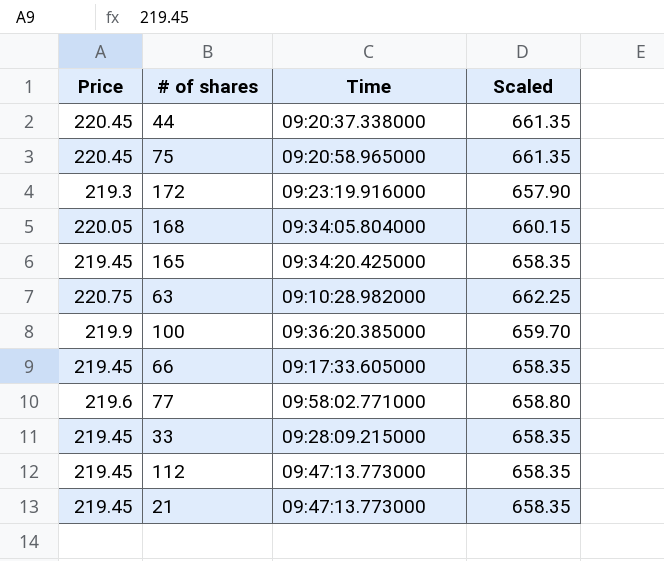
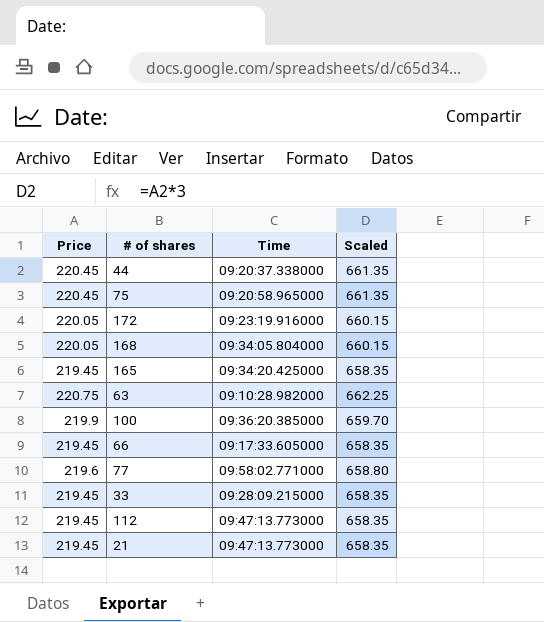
172 | Price: 219.3 -> 220.05
172 | Scaled: 657.90 -> 660.15

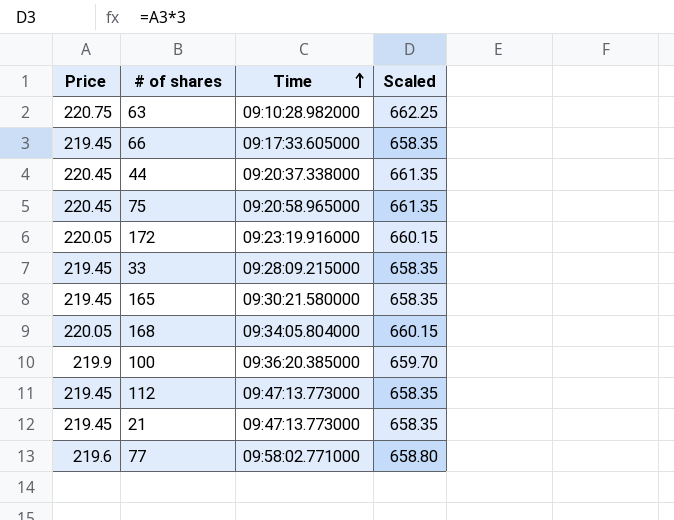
row order: none -> Time ascending
165 | Time: 09:34:20.425000 -> 09:30:21.580000

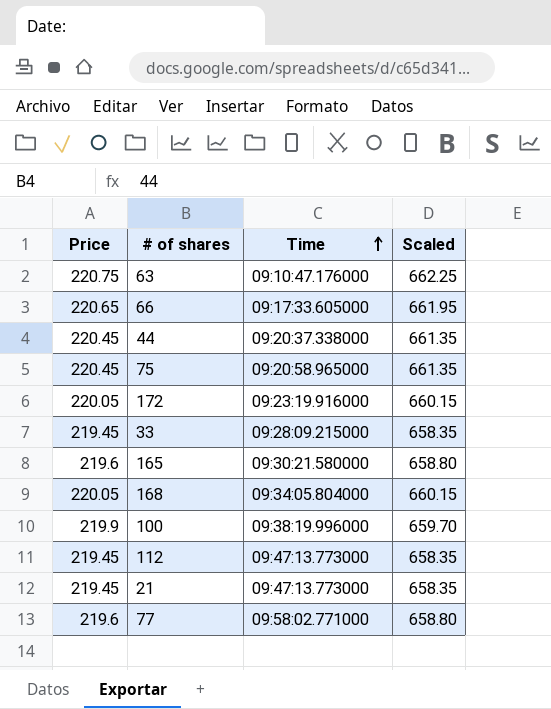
63 | Time: 09:10:28.982000 -> 09:10:47.176000
66 | Price: 219.45 -> 220.65
66 | Scaled: 658.35 -> 661.95
165 | Price: 219.45 -> 219.6
165 | Scaled: 658.35 -> 658.80
100 | Time: 09:36:20.385000 -> 09:38:19.996000

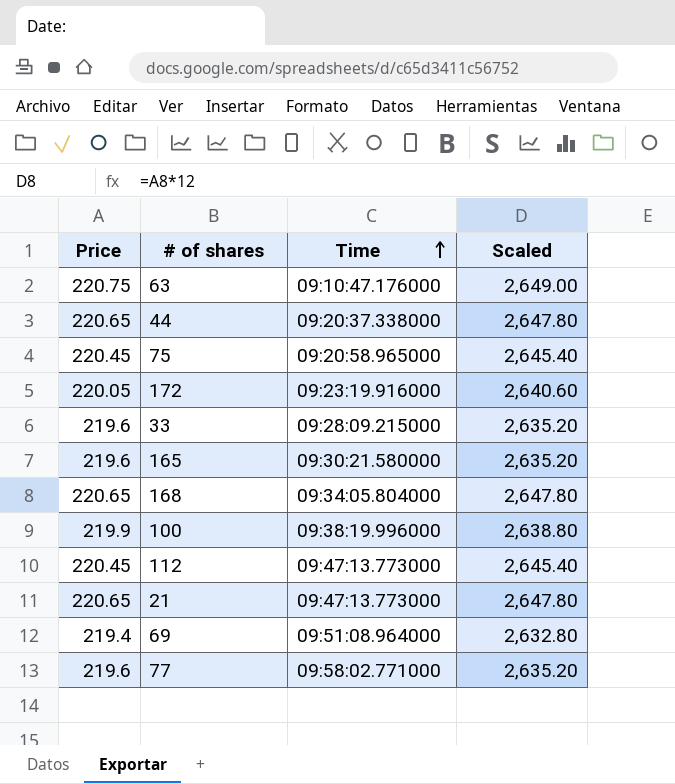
column Scaled | formula: [Price] * 3 -> [Price] * 12
row 66: 220.65 | 09:17:33.605000 | 661.95 -> none
44 | Price: 220.45 -> 220.65
33 | Price: 219.45 -> 219.6
168 | Price: 220.05 -> 220.65
112 | Price: 219.45 -> 220.45
21 | Price: 219.45 -> 220.65
row 69: none -> 219.4 | 09:51:08.964000 | 2,632.80

